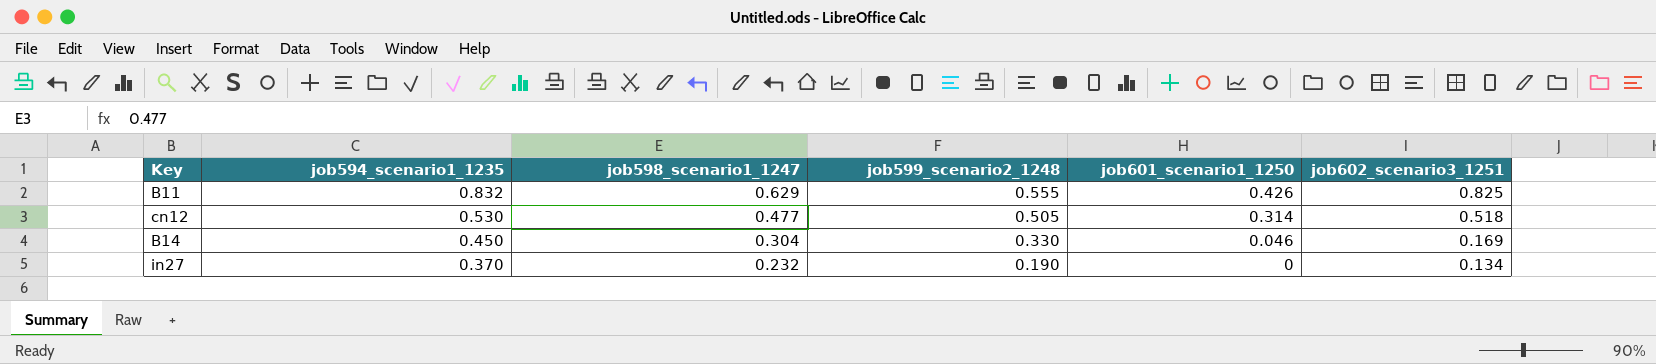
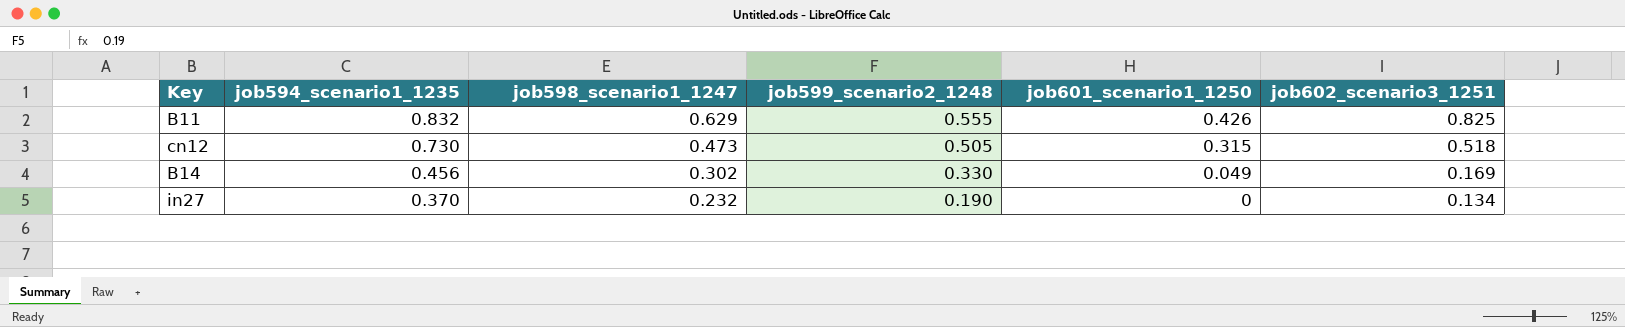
cn12 | job594_scenario1_1235: 0.530 -> 0.730
cn12 | job598_scenario1_1247: 0.477 -> 0.473
cn12 | job601_scenario1_1250: 0.314 -> 0.315
B14 | job594_scenario1_1235: 0.450 -> 0.456
B14 | job598_scenario1_1247: 0.304 -> 0.302
B14 | job601_scenario1_1250: 0.046 -> 0.049

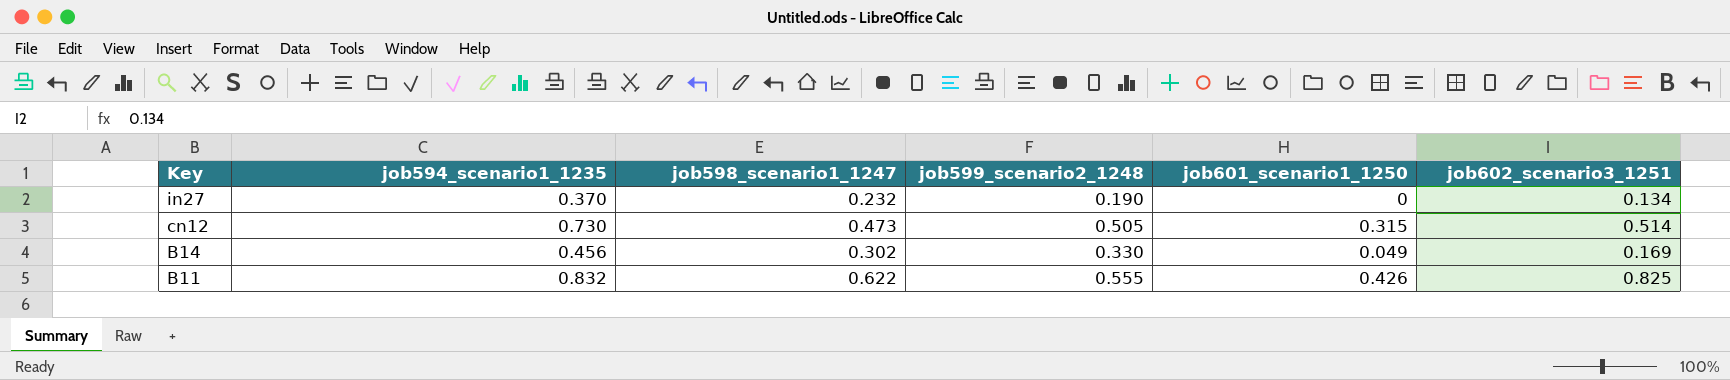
row order: job594_scenario1_1235 descending -> Key descending
cn12 | job602_scenario3_1251: 0.518 -> 0.514
B11 | job598_scenario1_1247: 0.629 -> 0.622

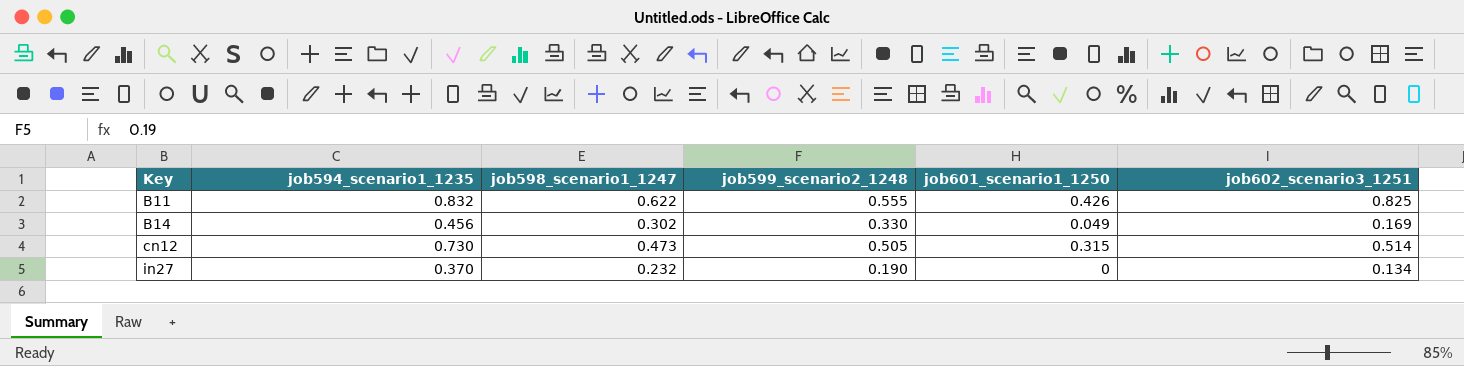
row order: Key descending -> Key ascending

